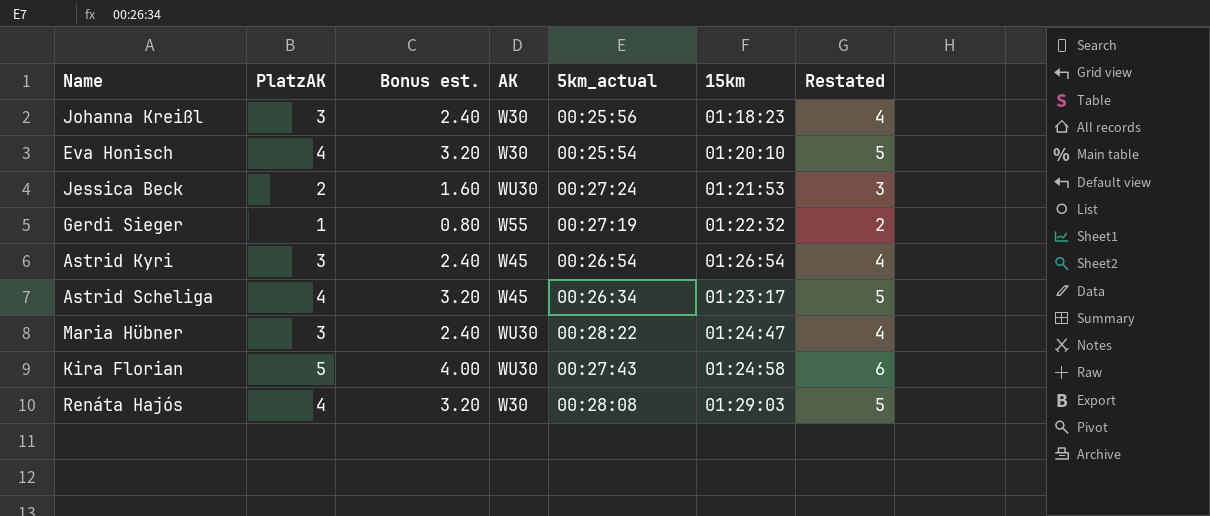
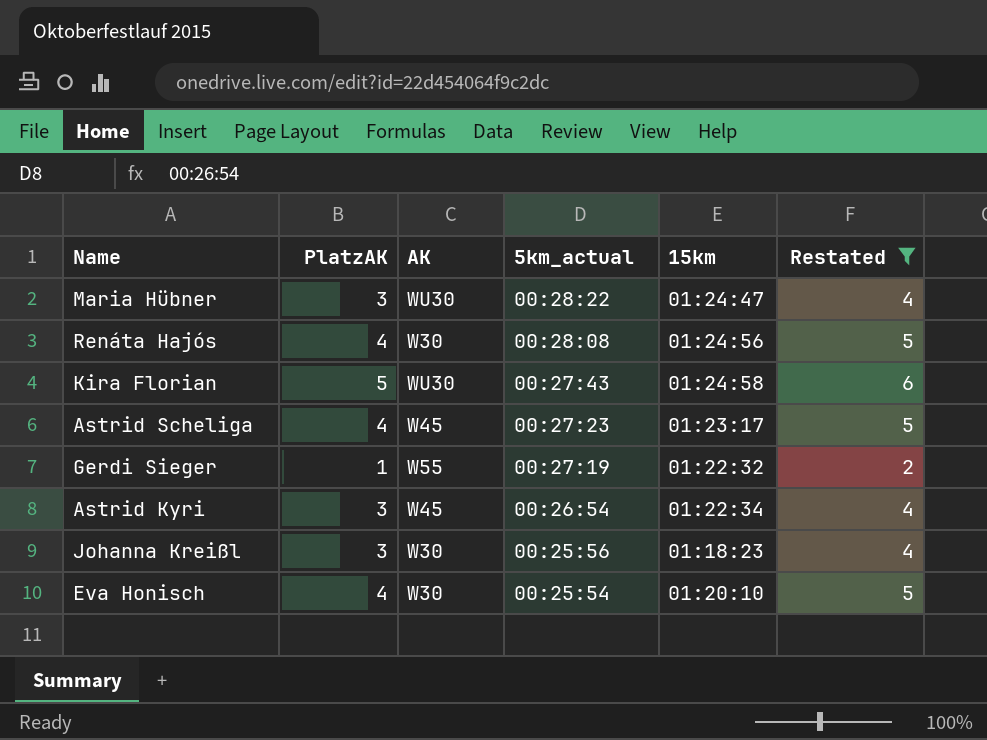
filter: none -> Restated != 3
row order: none -> 5km_actual descending
column Bonus est. | formula: [PlatzAK] * 0.8 -> none
Renáta Hajós | 15km: 01:29:03 -> 01:24:56
Astrid Scheliga | 5km_actual: 00:26:34 -> 00:27:23
Astrid Kyri | 15km: 01:26:54 -> 01:22:34

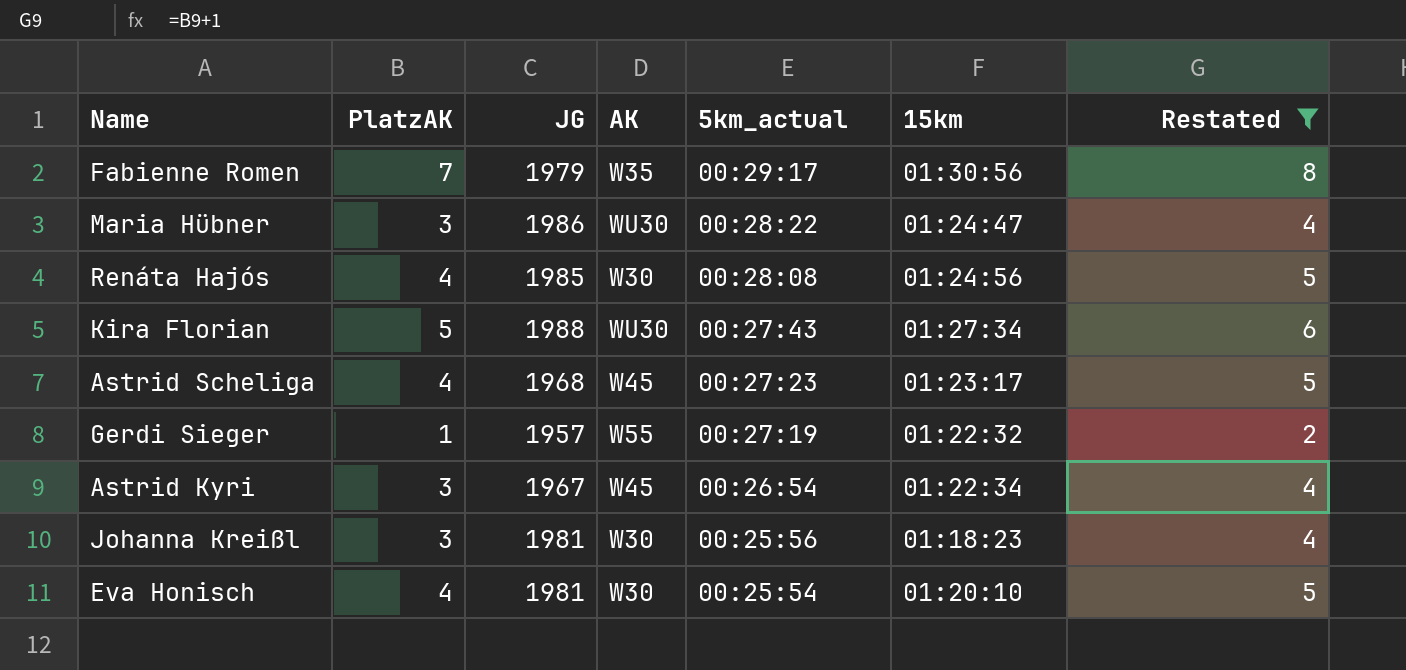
column JG | position: none -> 3
row Fabienne Romen: none -> 7 | 1979 | W35 | 00:29:17 | 01:30:56 | 8
Kira Florian | 15km: 01:24:58 -> 01:27:34

